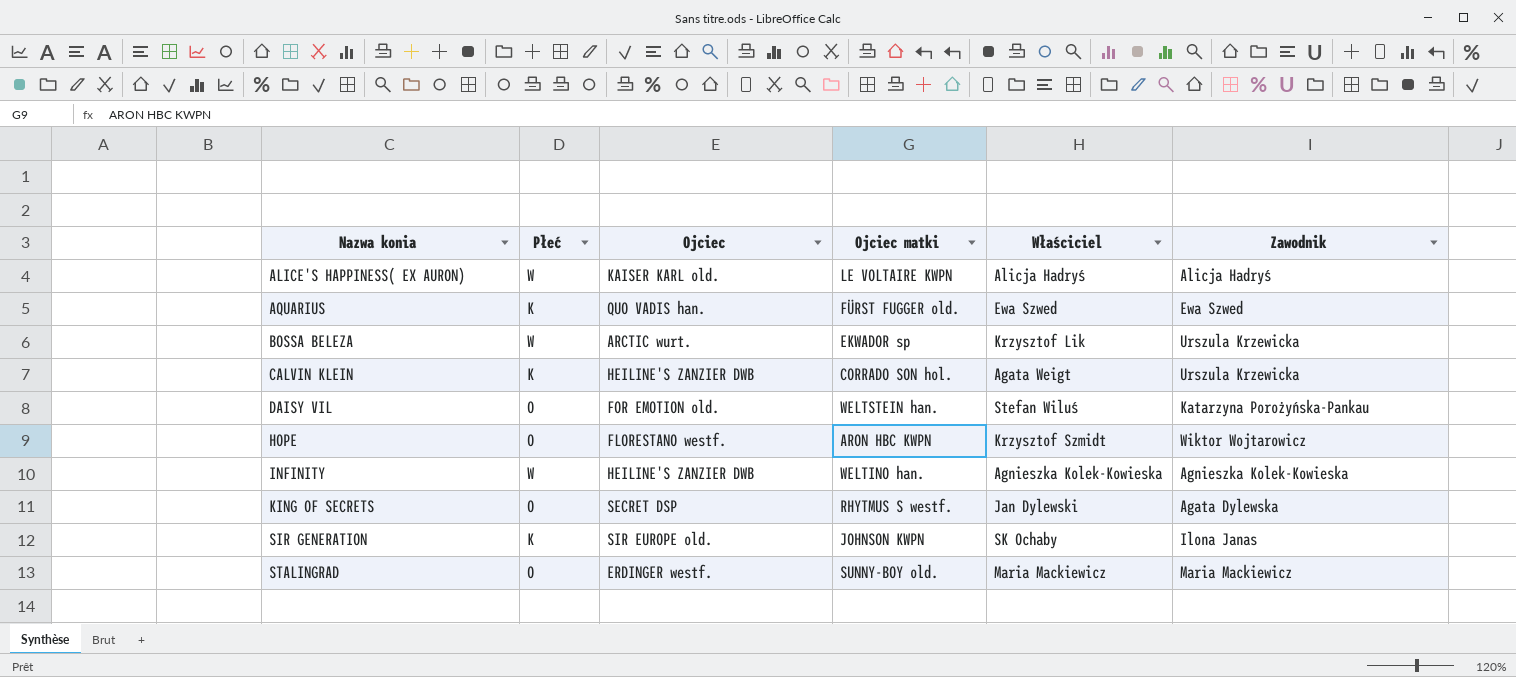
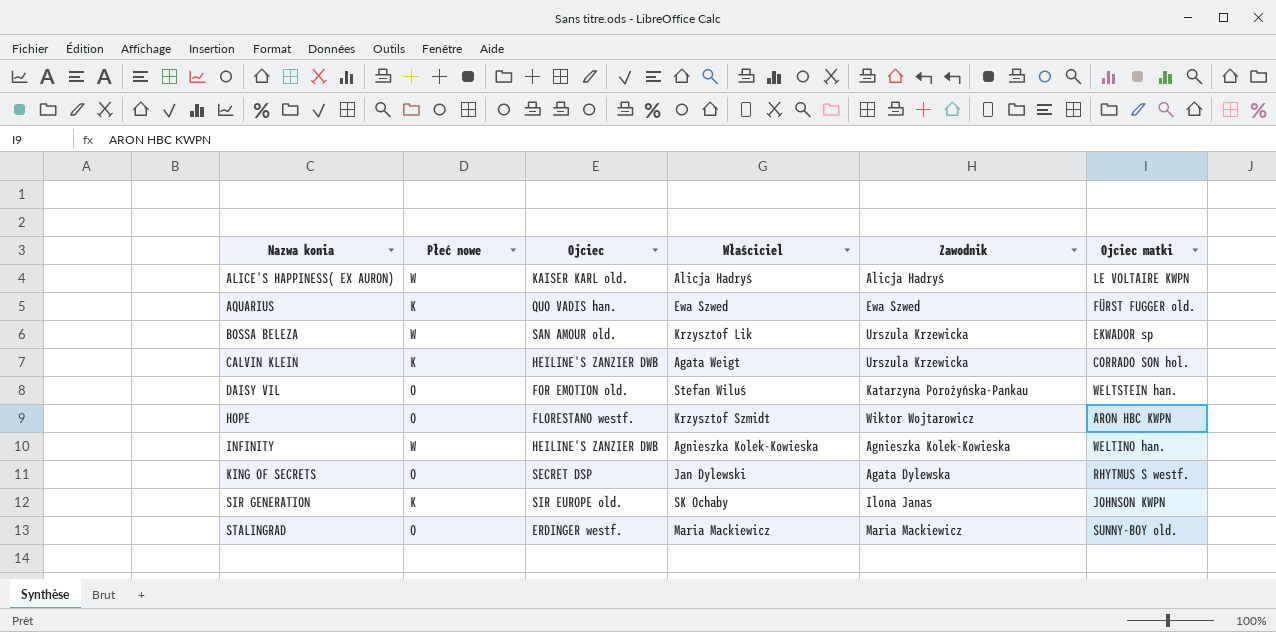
column name: Płeć -> Płeć nowe
column Ojciec matki | position: 4 -> 6
BOSSA BELEZA | Ojciec: ARCTIC wurt. -> SAN AMOUR old.

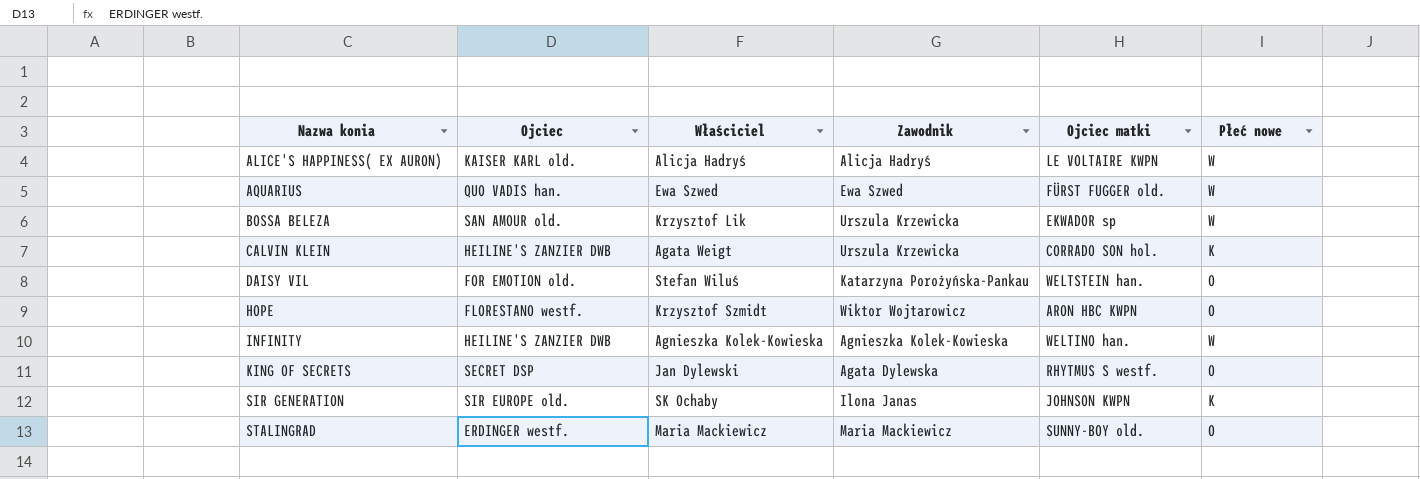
column Płeć nowe | position: 2 -> 6
AQUARIUS | Płeć nowe: K -> W

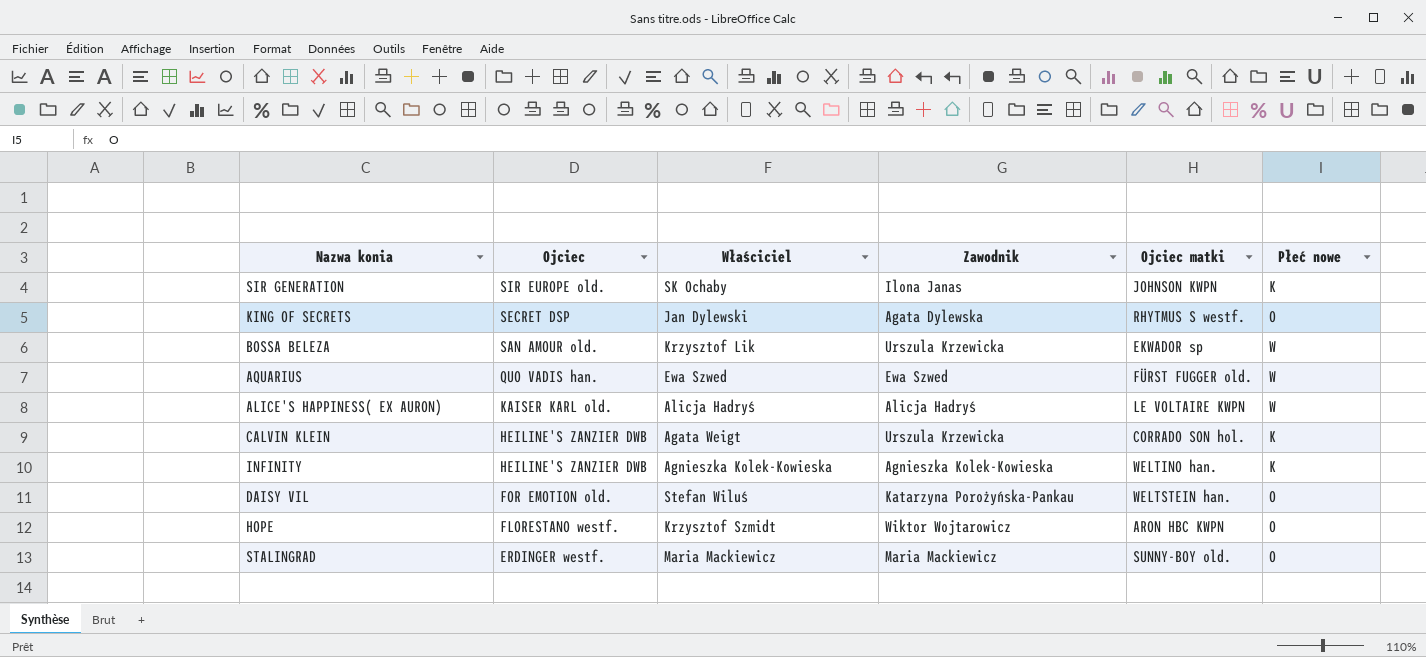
row order: Nazwa konia ascending -> Ojciec descending
INFINITY | Płeć nowe: W -> K

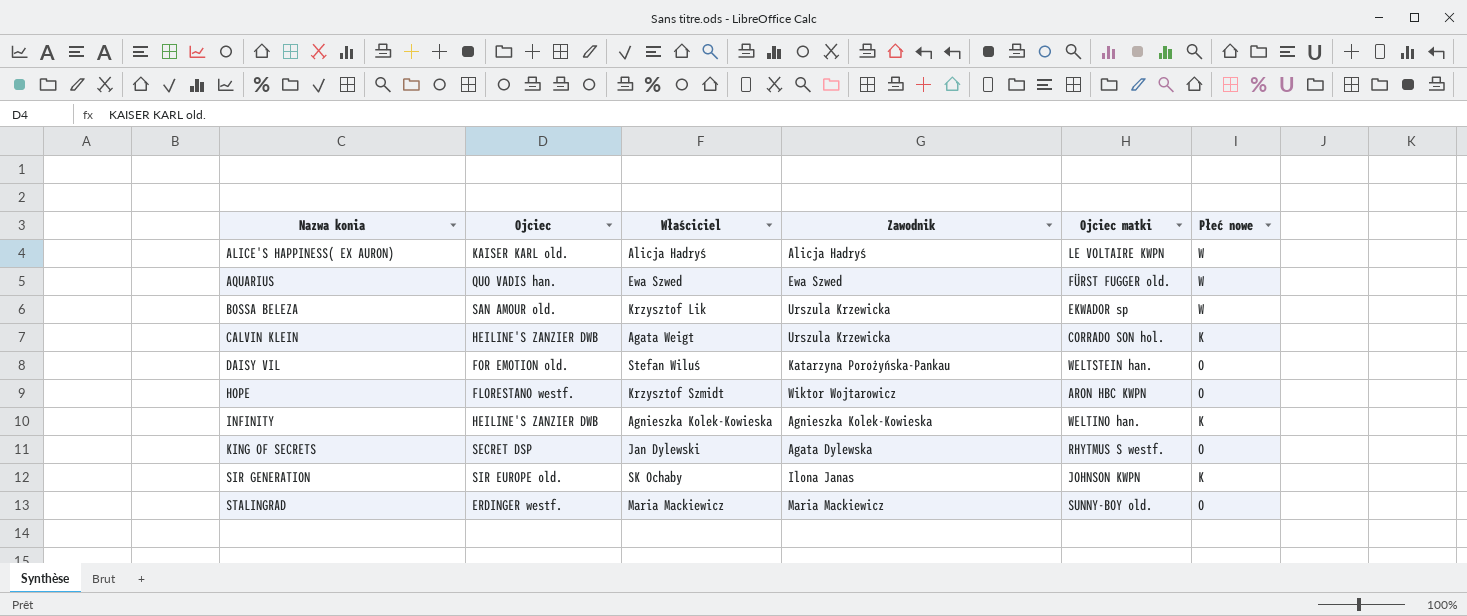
row order: Ojciec descending -> Nazwa konia ascending

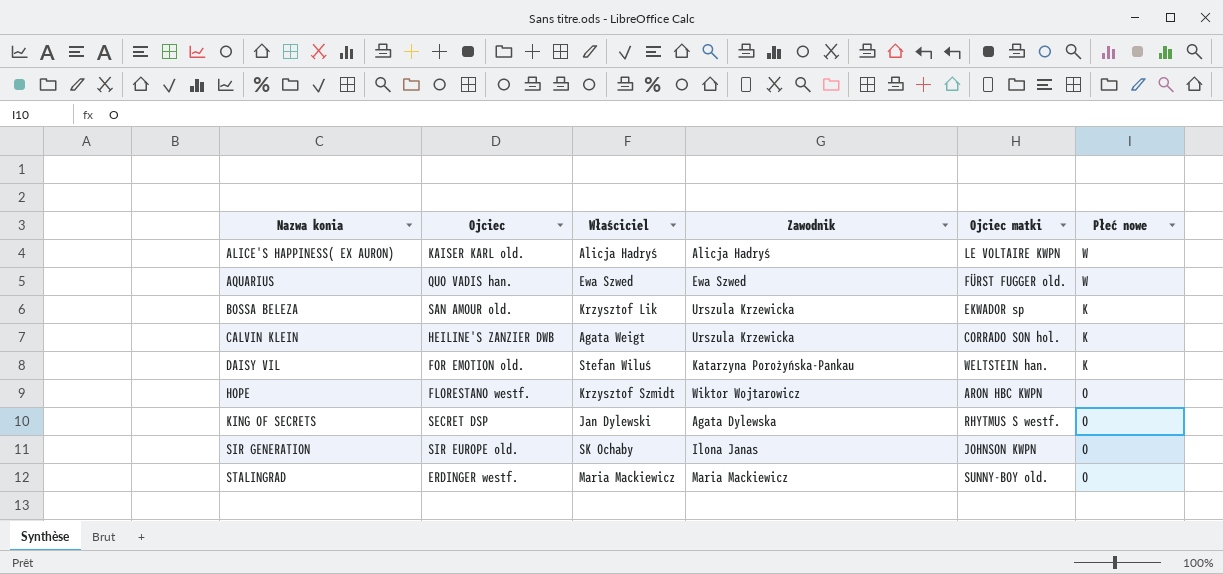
row INFINITY: HEILINE'S ZANZIER DWB | Agnieszka Kolek-Kowieska | Agnieszka Kolek-Kowieska | WELTINO han. | K -> none
BOSSA BELEZA | Płeć nowe: W -> K
DAISY VIL | Płeć nowe: O -> K
SIR GENERATION | Płeć nowe: K -> O

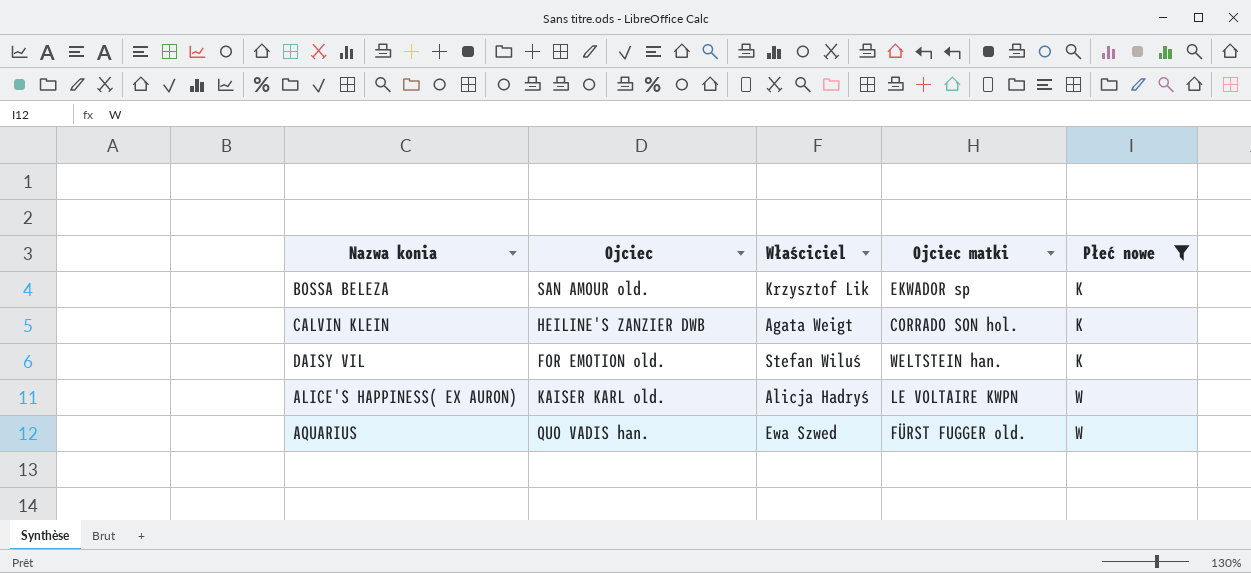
filter: none -> Płeć nowe != O
row order: Nazwa konia ascending -> Płeć nowe ascending
column Zawodnik | position: 4 -> none

